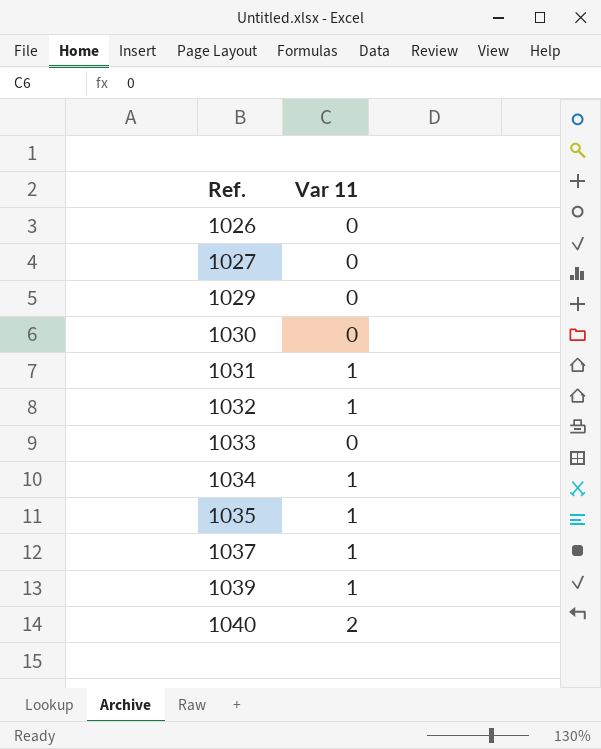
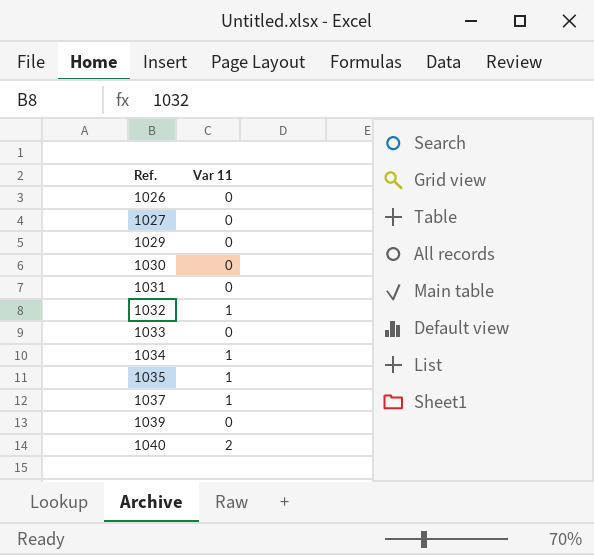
1031 | Var 11: 1 -> 0
1039 | Var 11: 1 -> 0

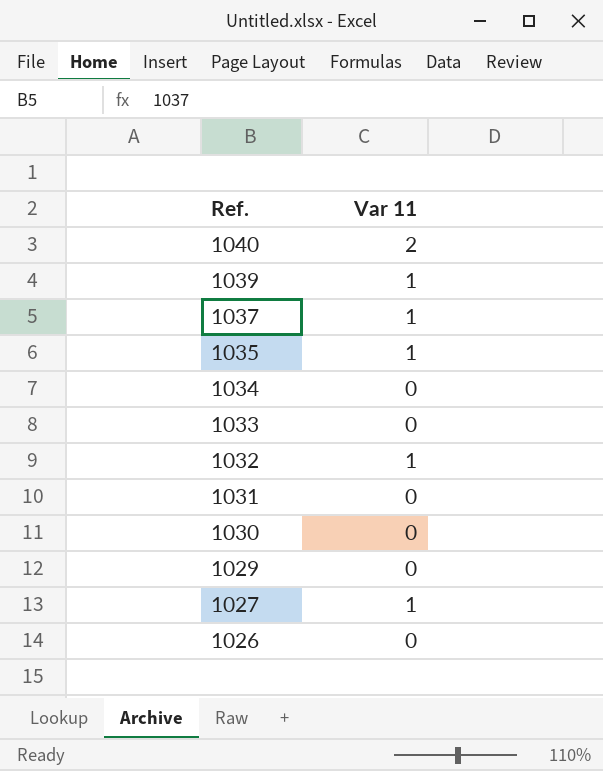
row order: Ref. ascending -> Ref. descending
1039 | Var 11: 0 -> 1
1034 | Var 11: 1 -> 0
1027 | Var 11: 0 -> 1

